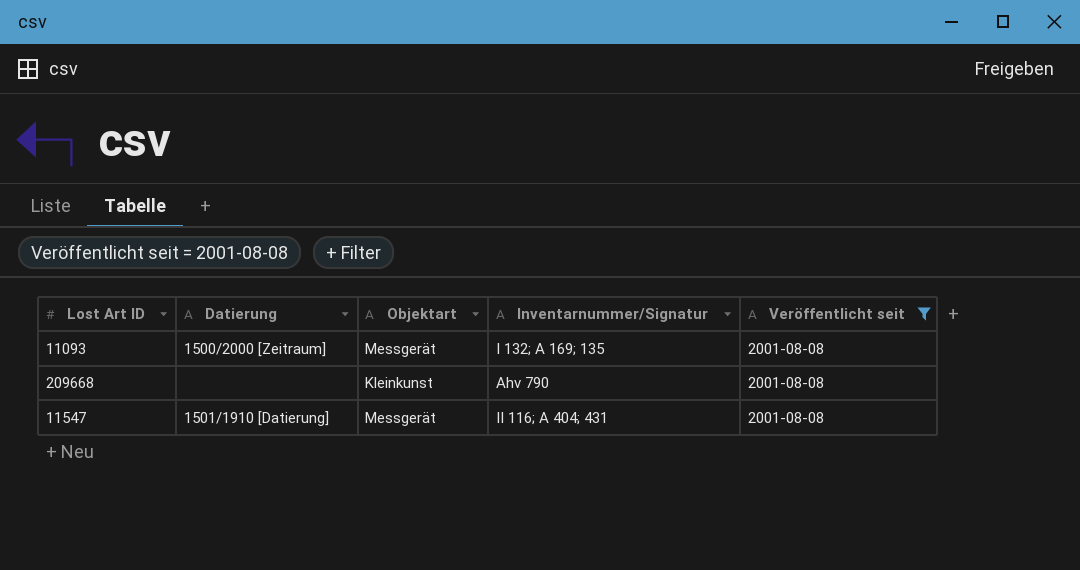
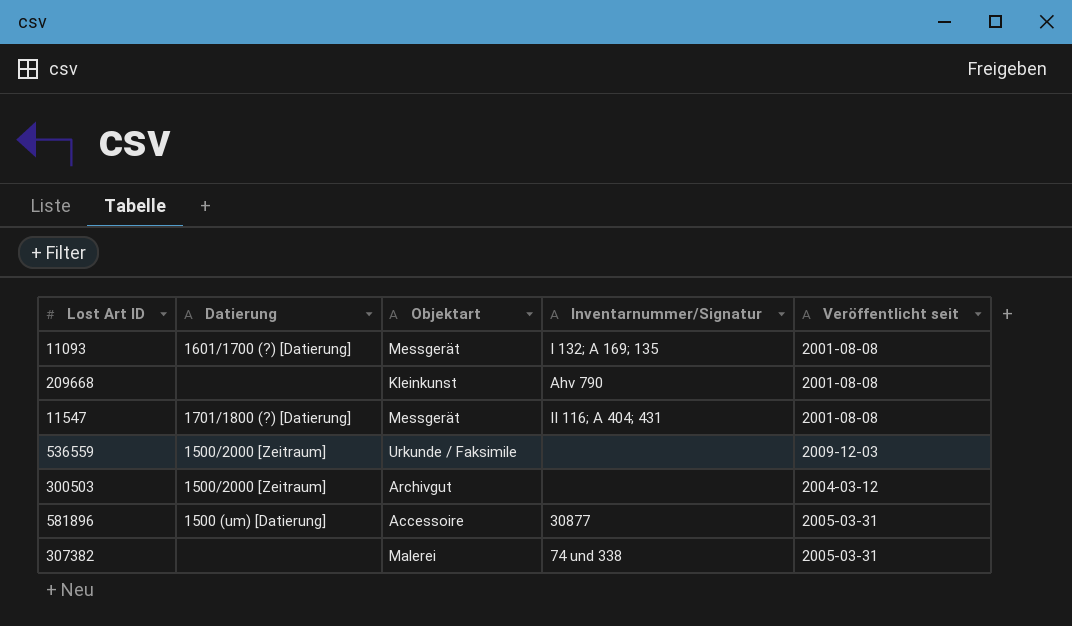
filter: Veröffentlicht seit = 2001-08-08 -> none
11093 | Datierung: 1500/2000 [Zeitraum] -> 1601/1700 (?) [Datierung]
11547 | Datierung: 1501/1910 [Datierung] -> 1701/1800 (?) [Datierung]

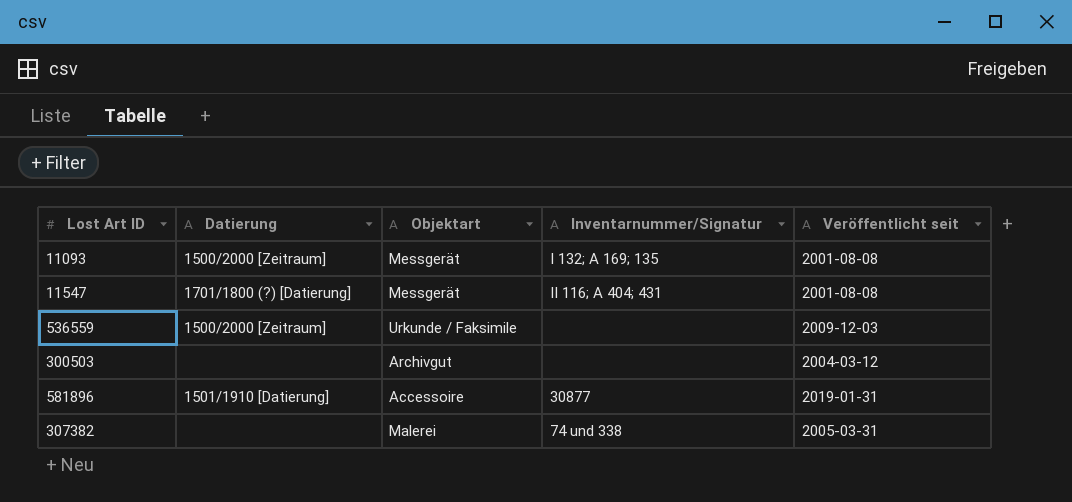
row 209668: none | Kleinkunst | Ahv 790 | 2001-08-08 -> none
11093 | Datierung: 1601/1700 (?) [Datierung] -> 1500/2000 [Zeitraum]
300503 | Datierung: 1500/2000 [Zeitraum] -> none
581896 | Datierung: 1500 (um) [Datierung] -> 1501/1910 [Datierung]
581896 | Veröffentlicht seit: 2005-03-31 -> 2019-01-31

